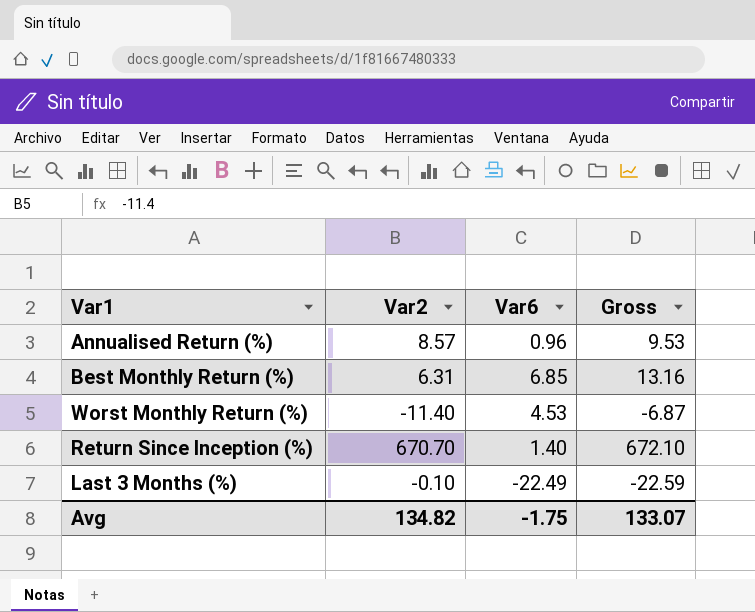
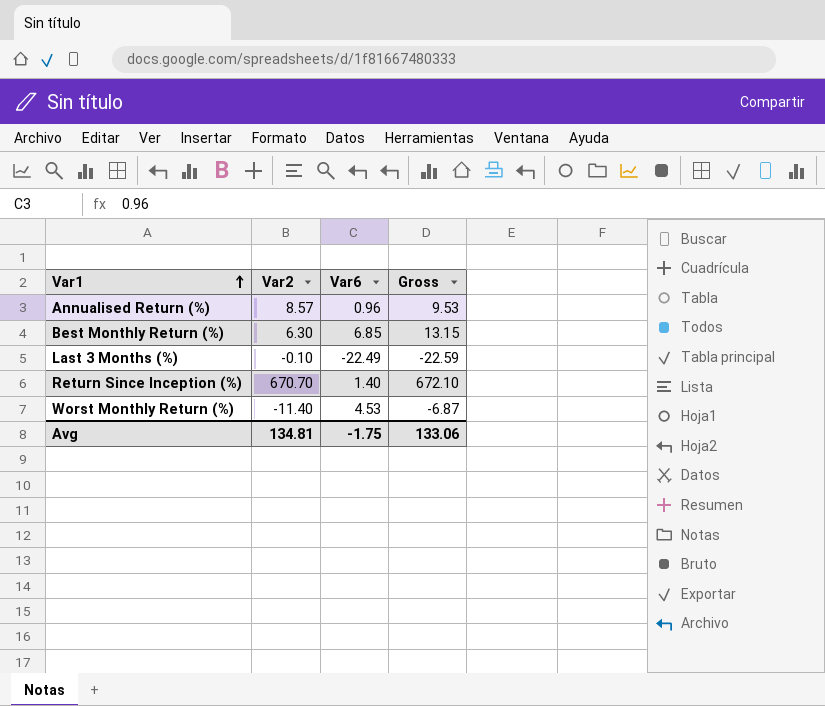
row order: none -> Var1 ascending
Best Monthly Return (%) | Var2: 6.31 -> 6.30
Best Monthly Return (%) | Gross: 13.16 -> 13.15
Avg | Var2: 134.82 -> 134.81
Avg | Gross: 133.07 -> 133.06

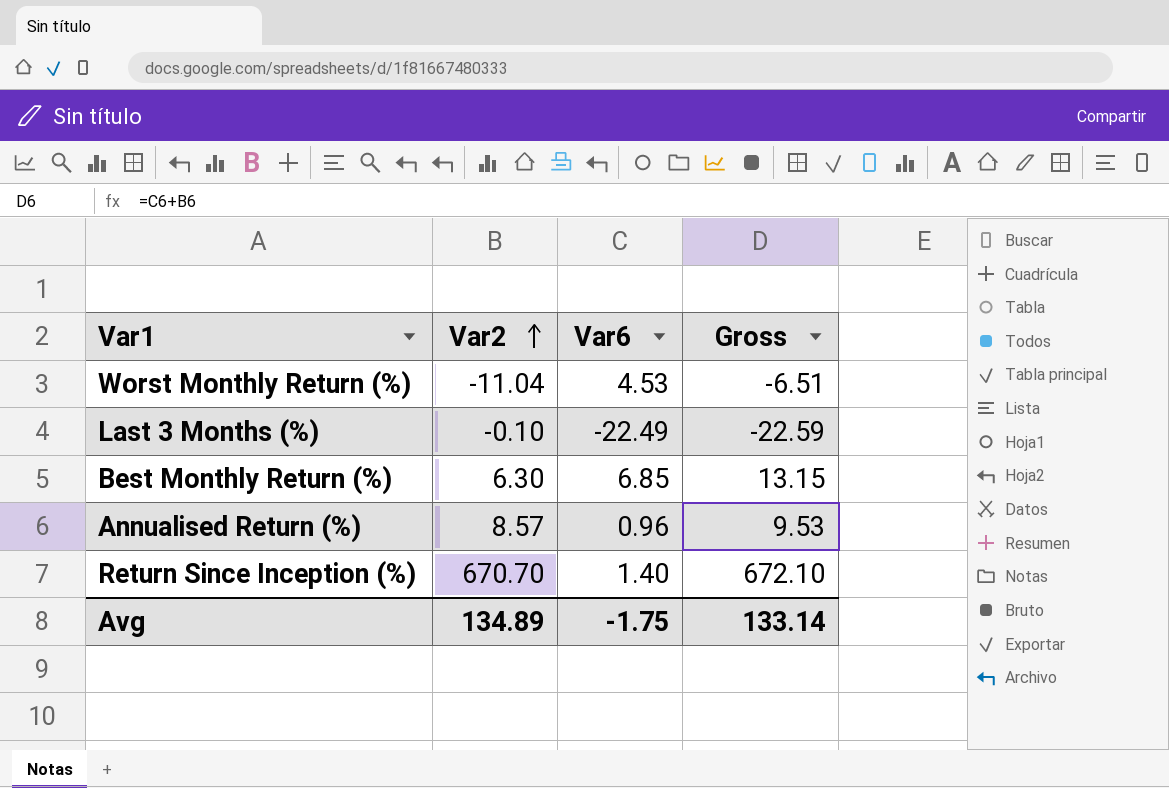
row order: Var1 ascending -> Var2 ascending
Worst Monthly Return (%) | Var2: -11.40 -> -11.04
Worst Monthly Return (%) | Gross: -6.87 -> -6.51
Avg | Var2: 134.81 -> 134.89
Avg | Gross: 133.06 -> 133.14

